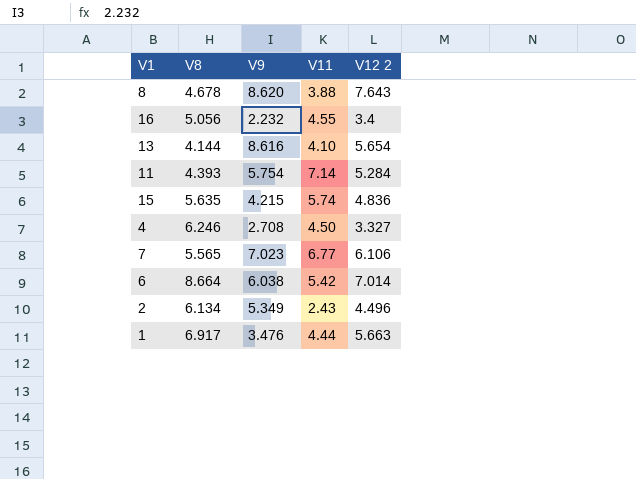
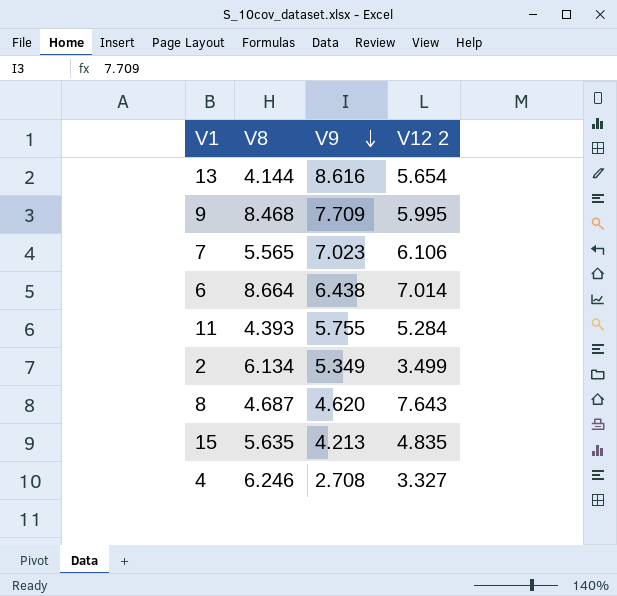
row order: none -> V9 descending
column V11 | position: 4 -> none
row 16: 5.056 | 2.232 | 4.55 | 3.4 -> none
row 1: 6.917 | 3.476 | 4.44 | 5.663 -> none
row 9: none -> 8.468 | 7.709 | 5.995
6 | V9: 6.038 -> 6.438
11 | V9: 5.754 -> 5.755
2 | V12 2: 4.496 -> 3.499
8 | V8: 4.678 -> 4.687
8 | V9: 8.620 -> 4.620
15 | V9: 4.215 -> 4.213
15 | V12 2: 4.836 -> 4.835

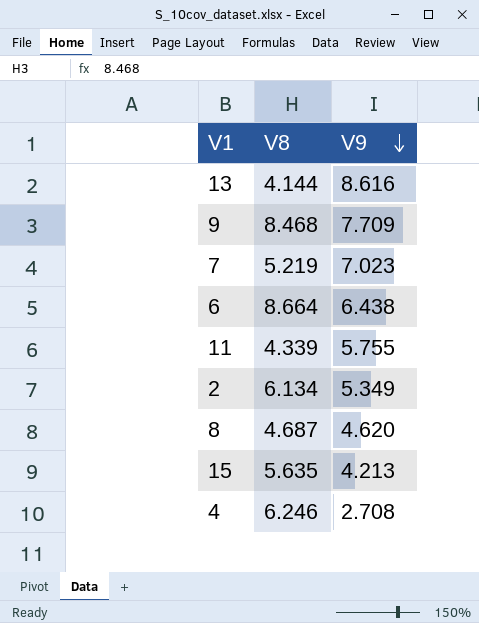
column V12 2 | position: 4 -> none
7 | V8: 5.565 -> 5.219
11 | V8: 4.393 -> 4.339

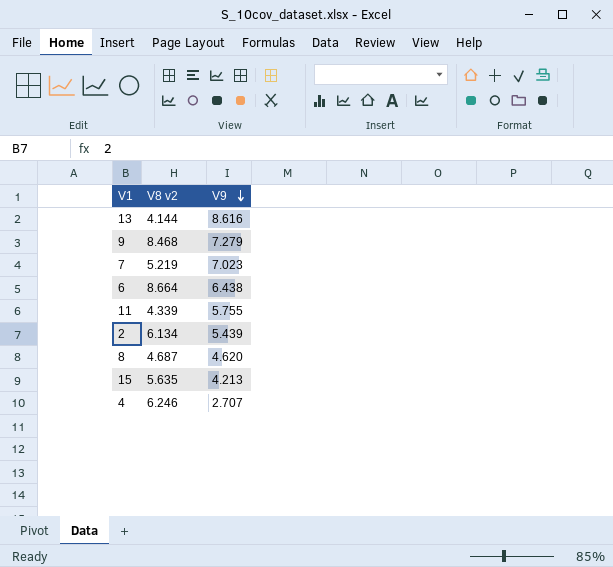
column name: V8 -> V8 v2
9 | V9: 7.709 -> 7.279
2 | V9: 5.349 -> 5.439
4 | V9: 2.708 -> 2.707

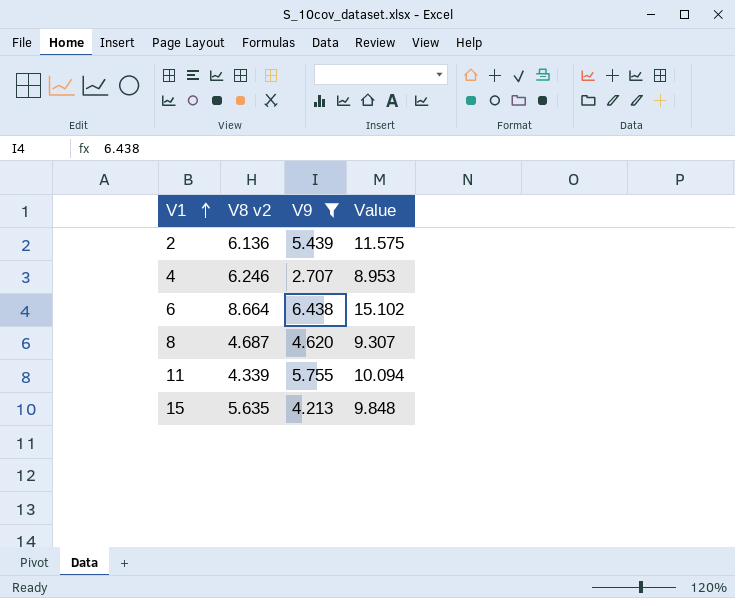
filter: none -> V9 <= 6.438
row order: V9 descending -> V1 ascending
column Value | formula: none -> [V8 v2] + [V9]
2 | V8 v2: 6.134 -> 6.136

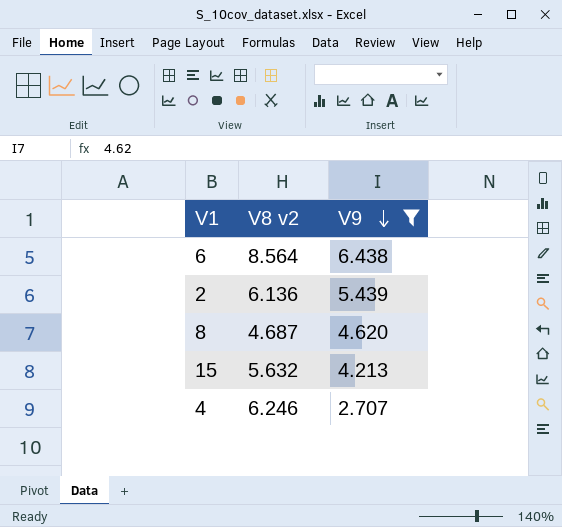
row order: V1 ascending -> V9 descending
column Value | formula: [V8 v2] + [V9] -> none
row 11: 4.339 | 5.755 | 10.094 -> none
6 | V8 v2: 8.664 -> 8.564
15 | V8 v2: 5.635 -> 5.632

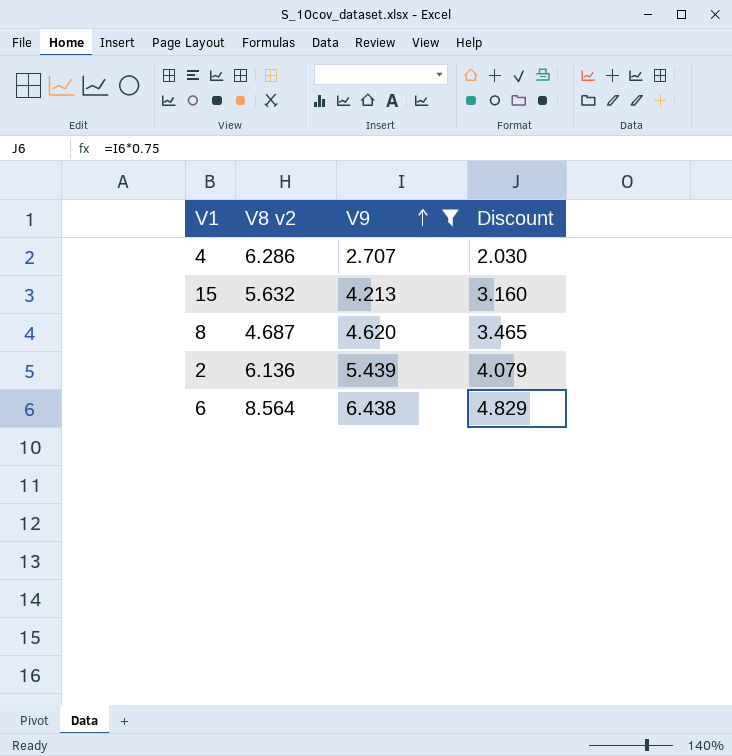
row order: V9 descending -> V9 ascending
column Discount | formula: none -> [V9] * 0.75
4 | V8 v2: 6.246 -> 6.286

